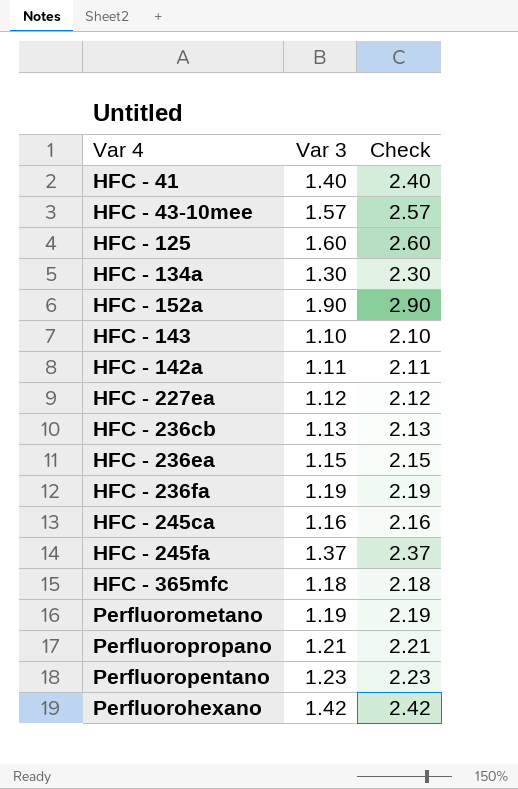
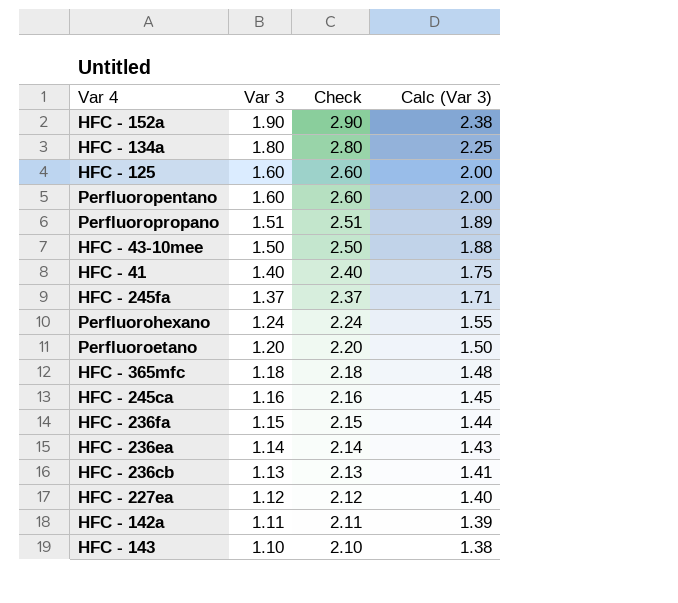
row order: none -> Var 3 descending
column Calc (Var 3) | formula: none -> [Var 3] * 1.25
row Perfluorometano: 1.19 | 2.19 -> none
HFC - 134a | Var 3: 1.30 -> 1.80
HFC - 134a | Check: 2.30 -> 2.80
Perfluoropentano | Var 3: 1.23 -> 1.60
Perfluoropentano | Check: 2.23 -> 2.60
Perfluoropropano | Var 3: 1.21 -> 1.51
Perfluoropropano | Check: 2.21 -> 2.51
HFC - 43-10mee | Var 3: 1.57 -> 1.50
HFC - 43-10mee | Check: 2.57 -> 2.50
Perfluorohexano | Var 3: 1.42 -> 1.24
Perfluorohexano | Check: 2.42 -> 2.24
row Perfluoroetano: none -> 1.20 | 2.20 | 1.50
HFC - 236fa | Var 3: 1.19 -> 1.15
HFC - 236fa | Check: 2.19 -> 2.15
HFC - 236ea | Var 3: 1.15 -> 1.14
HFC - 236ea | Check: 2.15 -> 2.14

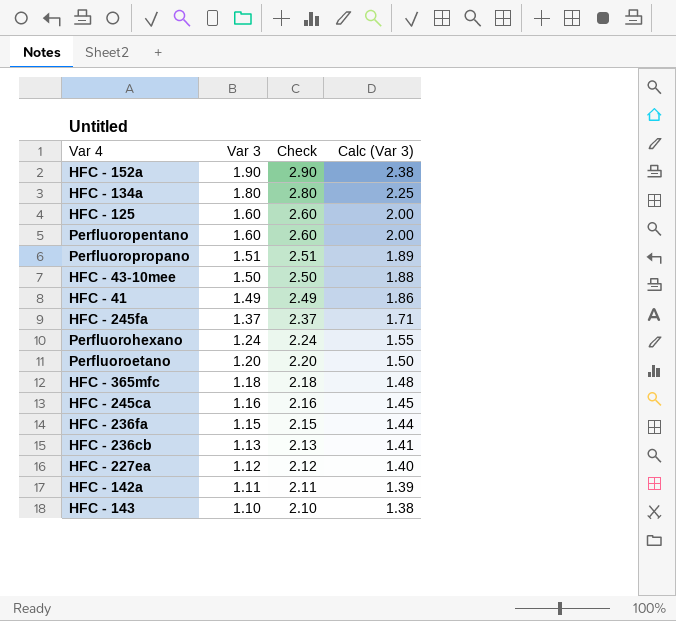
row HFC - 236ea: 1.14 | 2.14 | 1.43 -> none
HFC - 41 | Var 3: 1.40 -> 1.49
HFC - 41 | Check: 2.40 -> 2.49
HFC - 41 | Calc (Var 3): 1.75 -> 1.86

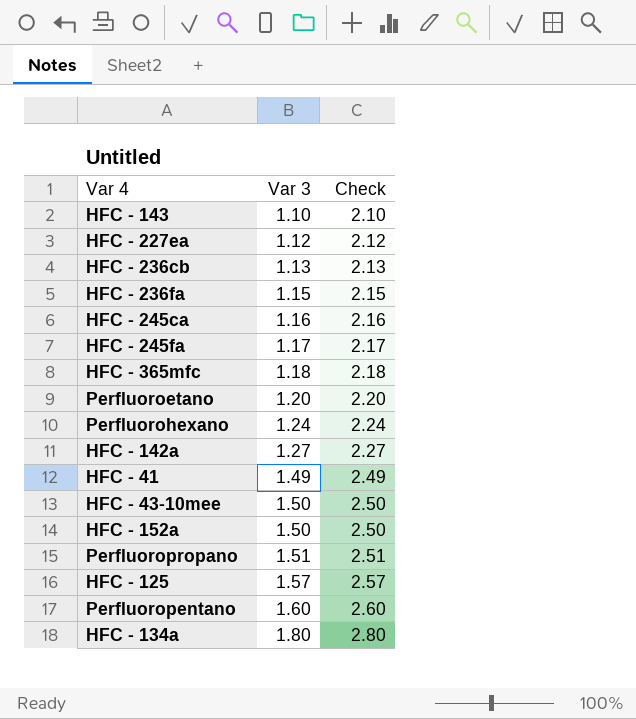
row order: Var 3 descending -> Var 3 ascending
column Calc (Var 3) | formula: [Var 3] * 1.25 -> none
HFC - 245fa | Var 3: 1.37 -> 1.17
HFC - 245fa | Check: 2.37 -> 2.17
HFC - 142a | Var 3: 1.11 -> 1.27
HFC - 142a | Check: 2.11 -> 2.27
HFC - 152a | Var 3: 1.90 -> 1.50
HFC - 152a | Check: 2.90 -> 2.50
HFC - 125 | Var 3: 1.60 -> 1.57
HFC - 125 | Check: 2.60 -> 2.57

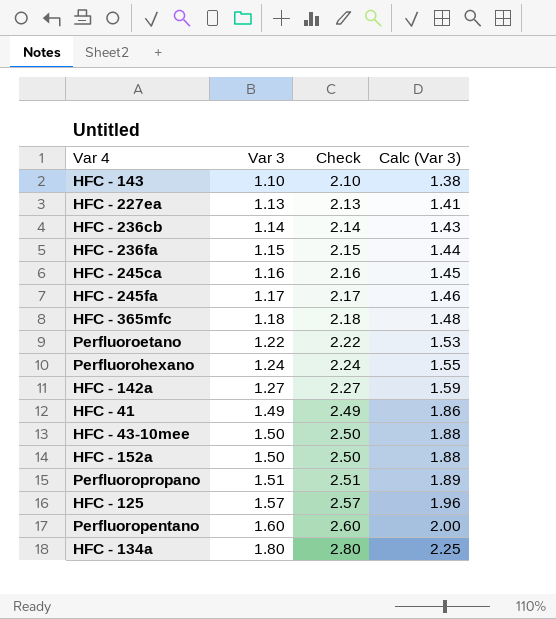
column Calc (Var 3) | formula: none -> [Var 3] * 1.25
HFC - 227ea | Var 3: 1.12 -> 1.13
HFC - 227ea | Check: 2.12 -> 2.13
HFC - 236cb | Var 3: 1.13 -> 1.14
HFC - 236cb | Check: 2.13 -> 2.14
Perfluoroetano | Var 3: 1.20 -> 1.22
Perfluoroetano | Check: 2.20 -> 2.22

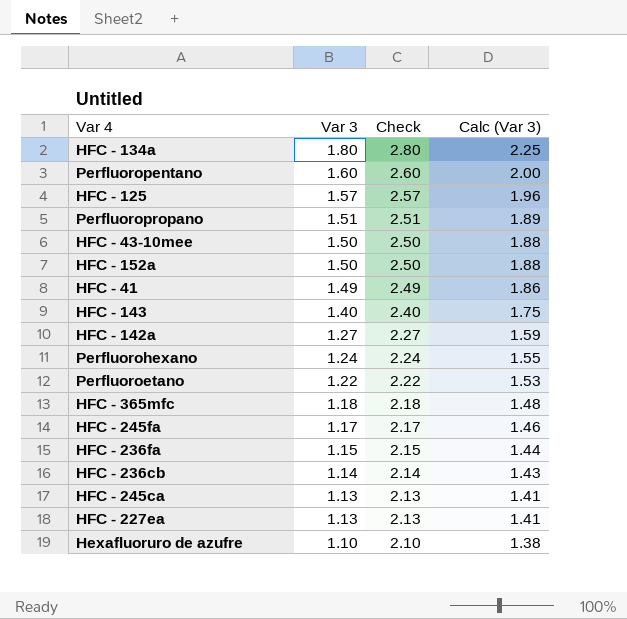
row order: Var 3 ascending -> Var 3 descending
HFC - 143 | Var 3: 1.10 -> 1.40
HFC - 143 | Check: 2.10 -> 2.40
HFC - 143 | Calc (Var 3): 1.38 -> 1.75
HFC - 245ca | Var 3: 1.16 -> 1.13
HFC - 245ca | Check: 2.16 -> 2.13
HFC - 245ca | Calc (Var 3): 1.45 -> 1.41
row Hexafluoruro de azufre: none -> 1.10 | 2.10 | 1.38

